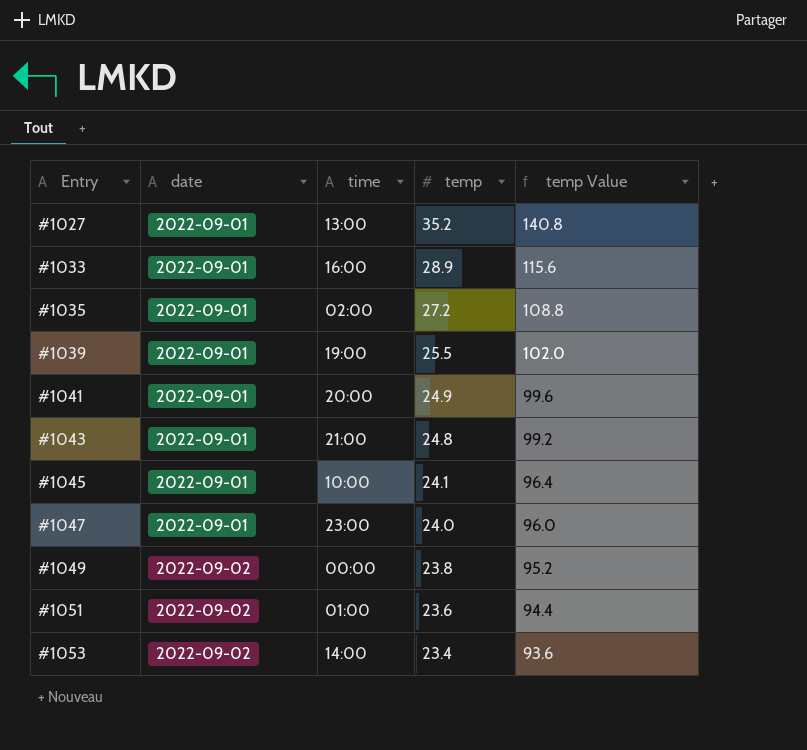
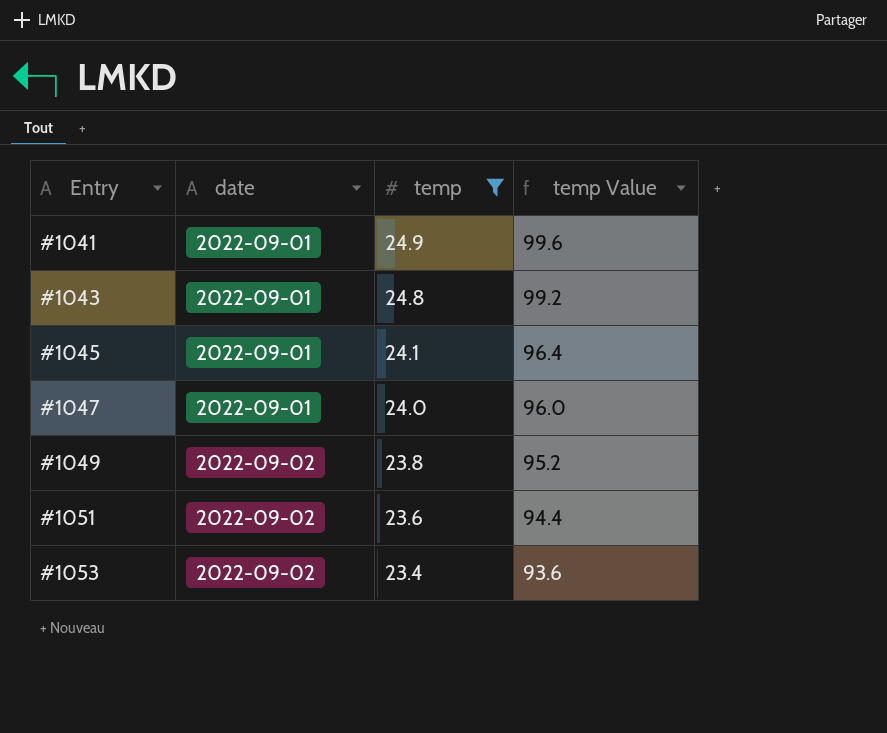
filter: none -> temp <= 24.9
column time | position: 3 -> none

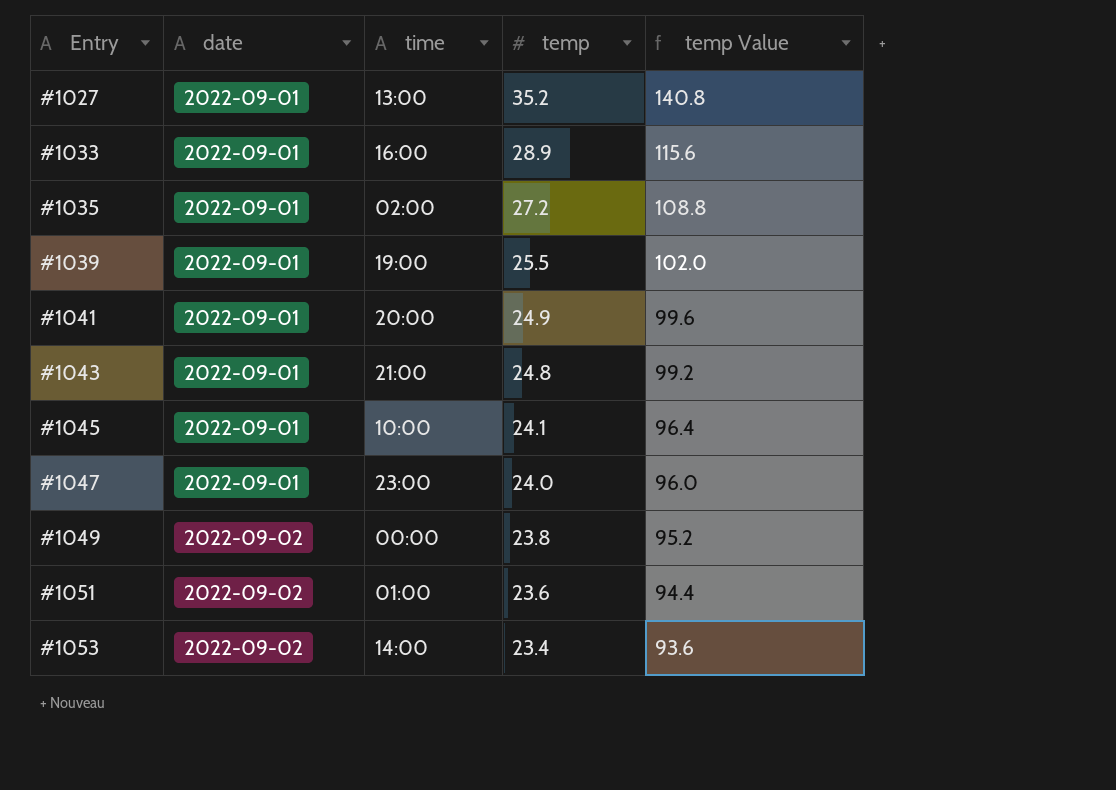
filter: temp <= 24.9 -> none
column time | position: none -> 3

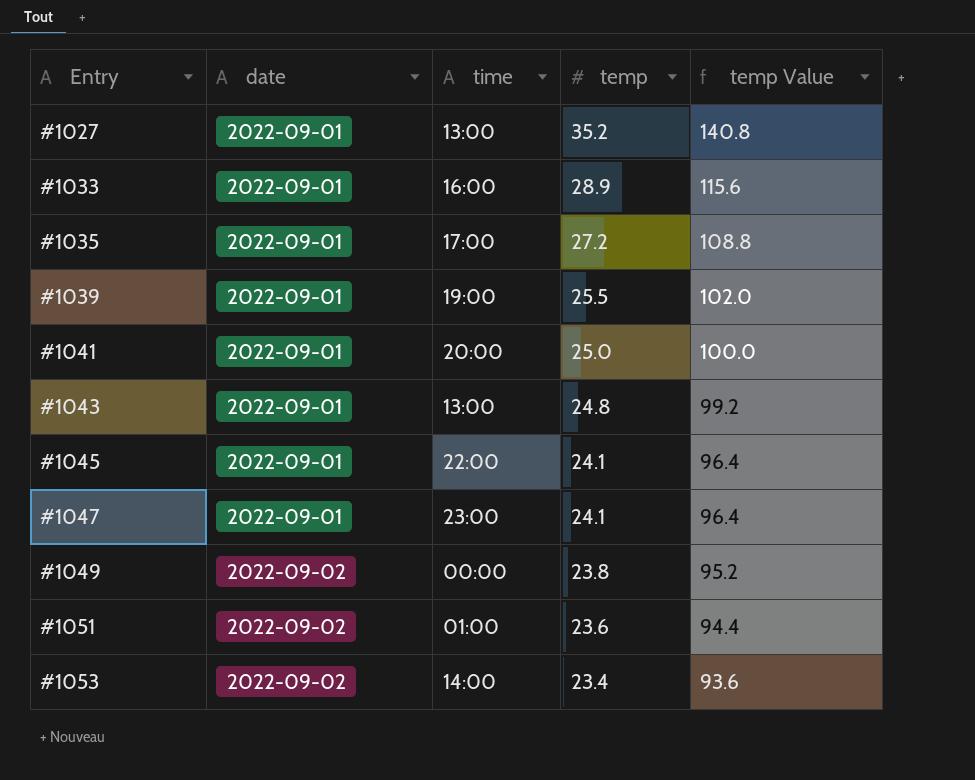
#1035 | time: 02:00 -> 17:00
#1041 | temp: 24.9 -> 25.0
#1041 | temp Value: 99.6 -> 100.0
#1043 | time: 21:00 -> 13:00
#1045 | time: 10:00 -> 22:00
#1047 | temp: 24.0 -> 24.1
#1047 | temp Value: 96.0 -> 96.4

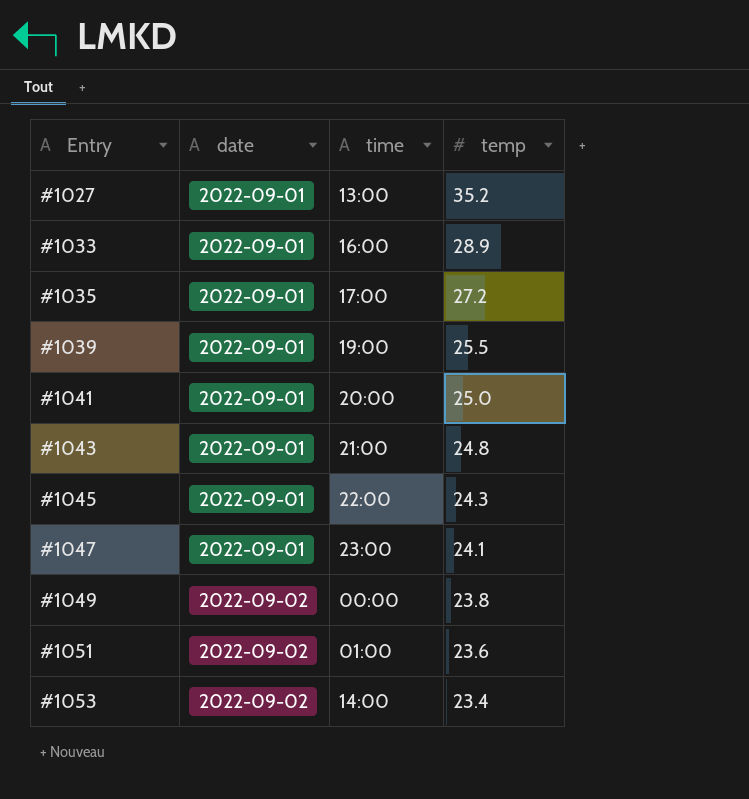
column temp Value | formula: [temp] * 4 -> none
#1043 | time: 13:00 -> 21:00
#1045 | temp: 24.1 -> 24.3

